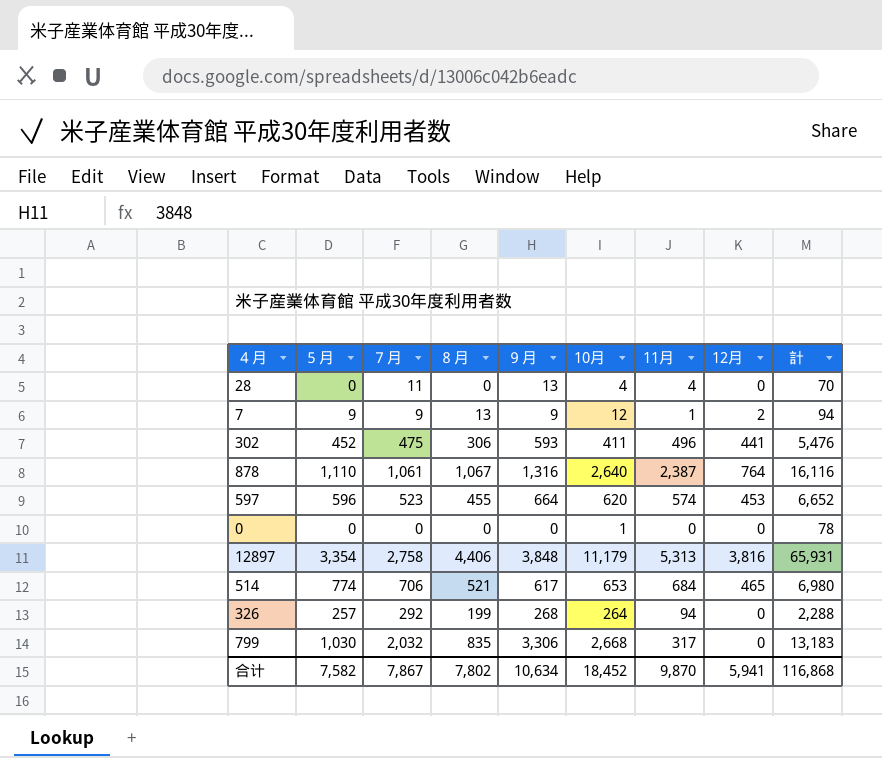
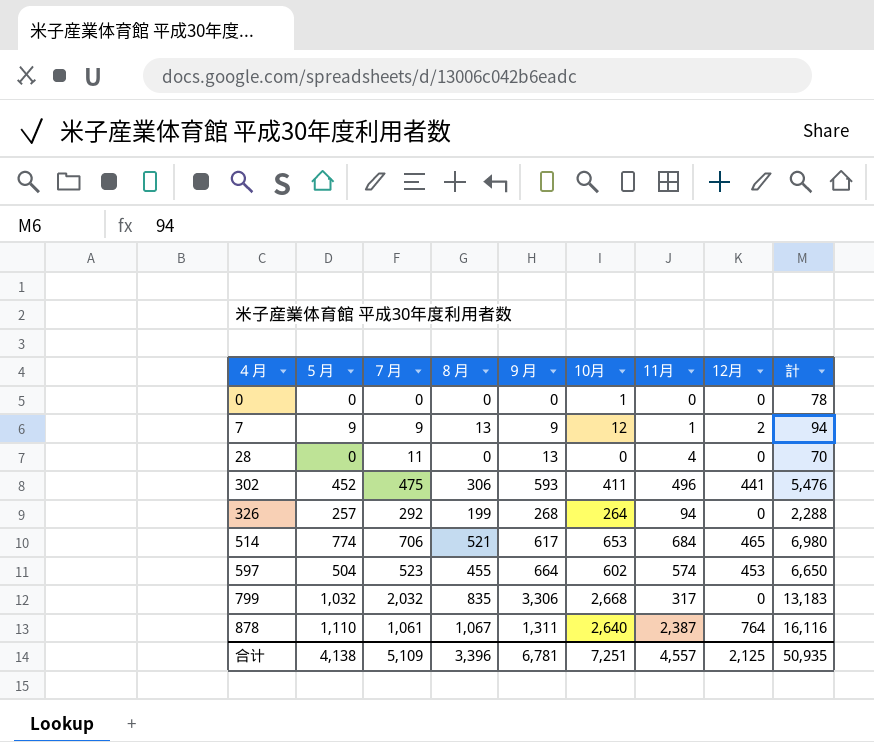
row order: none -> ４月 ascending
row 12897: 3,354 | 2,758 | 4,406 | 3,848 | 11,179 | 5,313 | 3,816 | 65,931 -> none
28 | 10月: 4 -> 0
597 | ５月: 596 -> 504
597 | 10月: 620 -> 602
597 | 計: 6,652 -> 6,650
799 | ５月: 1,030 -> 1,032
878 | ９月: 1,316 -> 1,311
合计 | ５月: 7,582 -> 4,138
合计 | ７月: 7,867 -> 5,109
合计 | ８月: 7,802 -> 3,396
合计 | ９月: 10,634 -> 6,781
合计 | 10月: 18,452 -> 7,251
合计 | 11月: 9,870 -> 4,557
合计 | 12月: 5,941 -> 2,125
合计 | 計: 116,868 -> 50,935

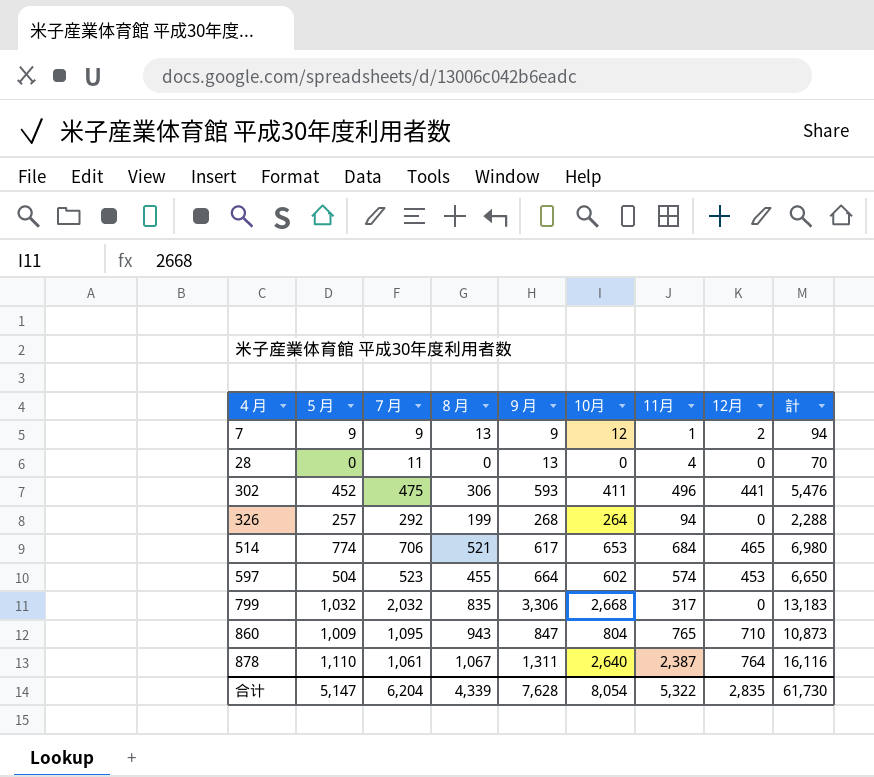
row 0: 0 | 0 | 0 | 0 | 1 | 0 | 0 | 78 -> none
row 860: none -> 1,009 | 1,095 | 943 | 847 | 804 | 765 | 710 | 10,873
合计 | ５月: 4,138 -> 5,147
合计 | ７月: 5,109 -> 6,204
合计 | ８月: 3,396 -> 4,339
合计 | ９月: 6,781 -> 7,628
合计 | 10月: 7,251 -> 8,054
合计 | 11月: 4,557 -> 5,322
合计 | 12月: 2,125 -> 2,835
合计 | 計: 50,935 -> 61,730

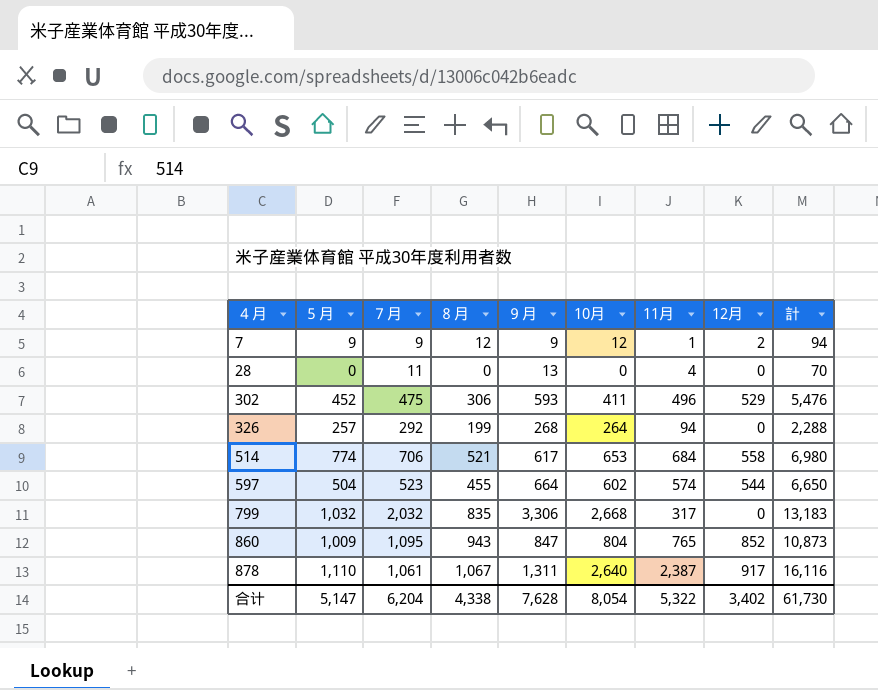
7 | ８月: 13 -> 12
302 | 12月: 441 -> 529
514 | 12月: 465 -> 558
597 | 12月: 453 -> 544
860 | 12月: 710 -> 852
878 | 12月: 764 -> 917
合计 | ８月: 4,339 -> 4,338
合计 | 12月: 2,835 -> 3,402

